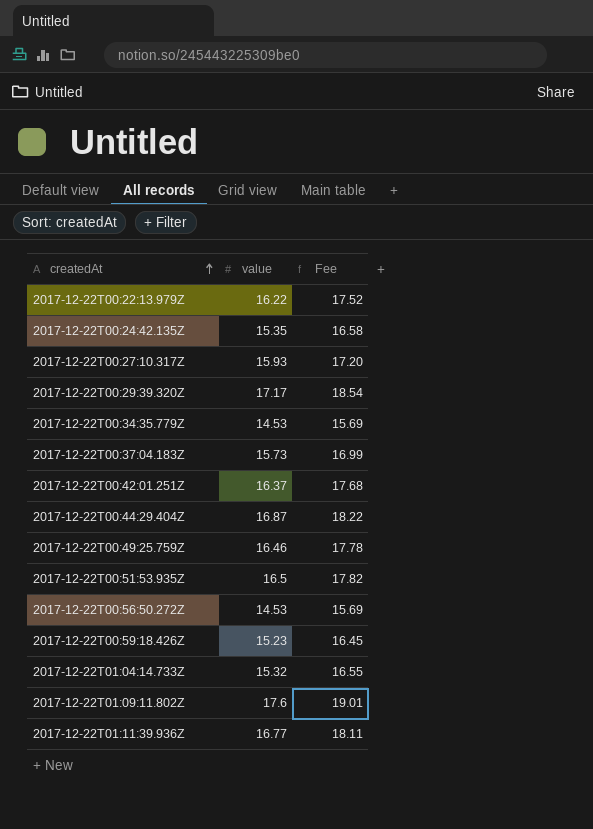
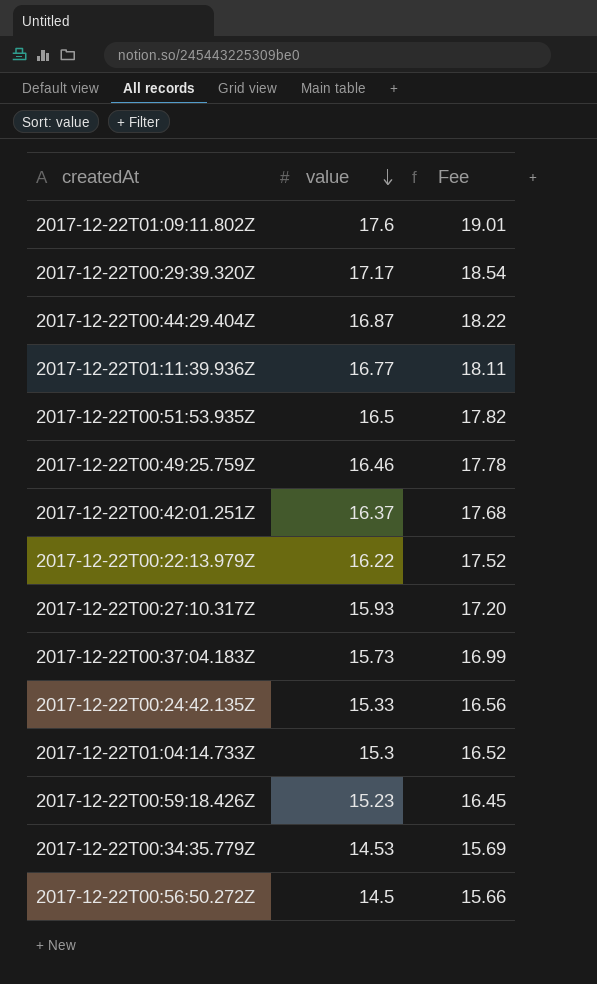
row order: createdAt ascending -> value descending
2017-12-22T00:24:42.135Z | value: 15.35 -> 15.33
2017-12-22T00:24:42.135Z | Fee: 16.58 -> 16.56
2017-12-22T01:04:14.733Z | value: 15.32 -> 15.3
2017-12-22T01:04:14.733Z | Fee: 16.55 -> 16.52
2017-12-22T00:56:50.272Z | value: 14.53 -> 14.5
2017-12-22T00:56:50.272Z | Fee: 15.69 -> 15.66

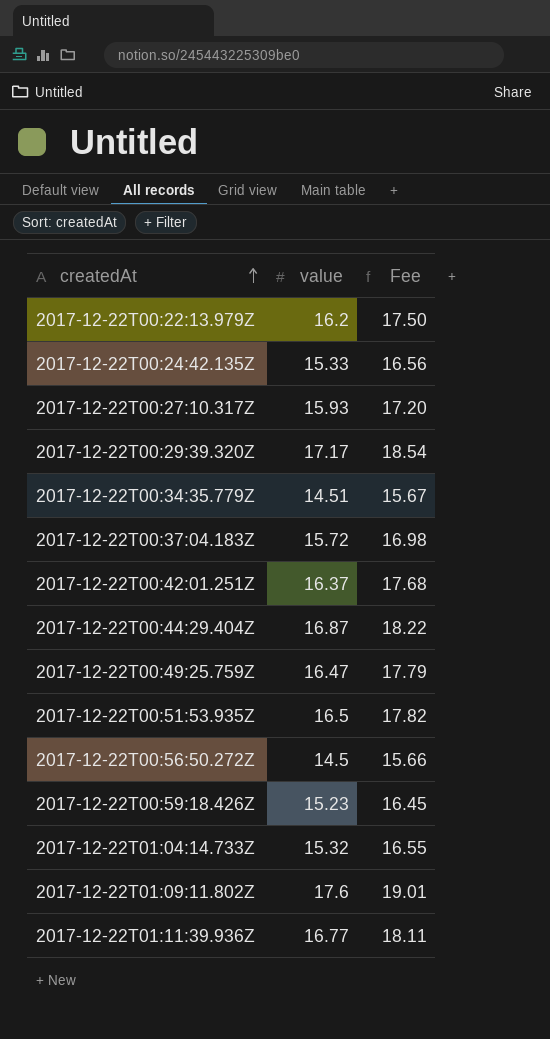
row order: value descending -> createdAt ascending
2017-12-22T00:22:13.979Z | value: 16.22 -> 16.2
2017-12-22T00:22:13.979Z | Fee: 17.52 -> 17.50
2017-12-22T00:34:35.779Z | value: 14.53 -> 14.51
2017-12-22T00:34:35.779Z | Fee: 15.69 -> 15.67
2017-12-22T00:37:04.183Z | value: 15.73 -> 15.72
2017-12-22T00:37:04.183Z | Fee: 16.99 -> 16.98
2017-12-22T00:49:25.759Z | value: 16.46 -> 16.47
2017-12-22T00:49:25.759Z | Fee: 17.78 -> 17.79
2017-12-22T01:04:14.733Z | value: 15.3 -> 15.32
2017-12-22T01:04:14.733Z | Fee: 16.52 -> 16.55

